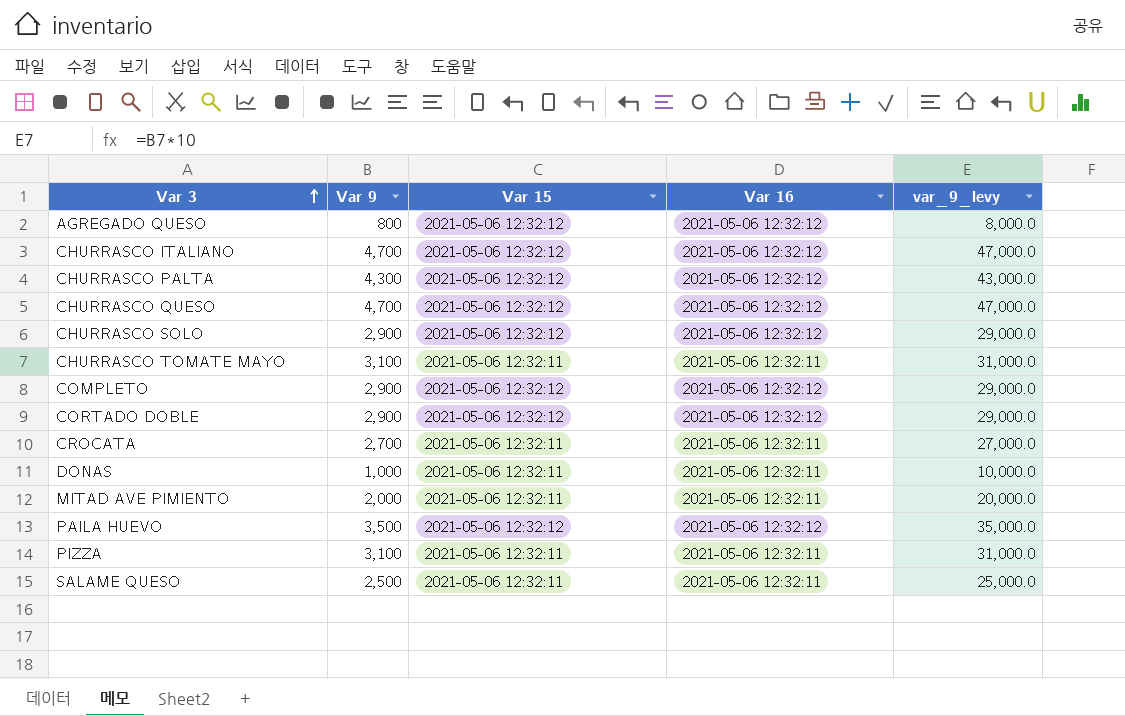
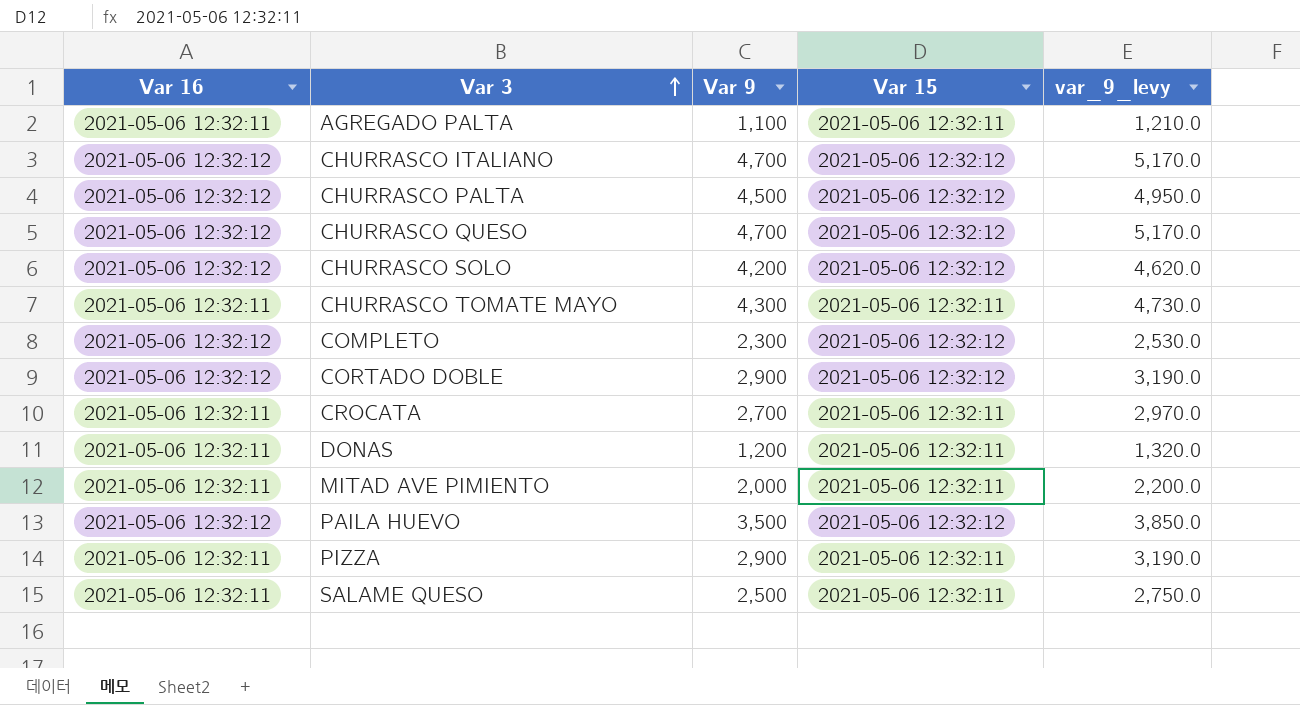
column Var 16 | position: 4 -> 1
column var_9_levy | formula: [Var 9] * 10 -> [Var 9] * 1.1
row AGREGADO QUESO: 800 | 2021-05-06 12:32:12 | 2021-05-06 12:32:12 | 8,000.0 -> none
row AGREGADO PALTA: none -> 2021-05-06 12:32:11 | 1,100 | 2021-05-06 12:32:11 | 1,210.0
CHURRASCO PALTA | Var 9: 4,300 -> 4,500
CHURRASCO SOLO | Var 9: 2,900 -> 4,200
CHURRASCO TOMATE MAYO | Var 9: 3,100 -> 4,300
COMPLETO | Var 9: 2,900 -> 2,300
DONAS | Var 9: 1,000 -> 1,200
PIZZA | Var 9: 3,100 -> 2,900

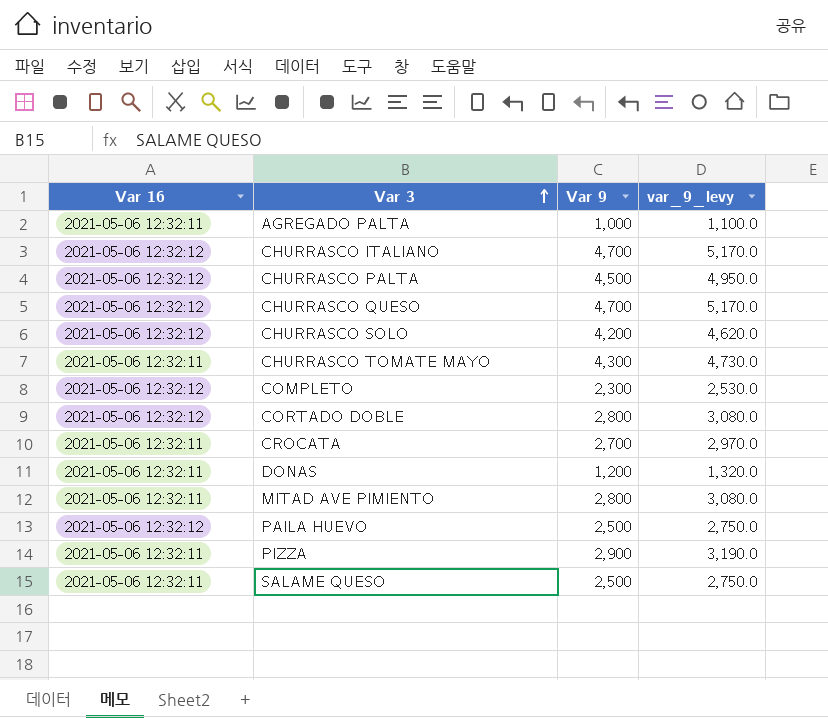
column Var 15 | position: 4 -> none
AGREGADO PALTA | Var 9: 1,100 -> 1,000
AGREGADO PALTA | var_9_levy: 1,210.0 -> 1,100.0
CORTADO DOBLE | Var 9: 2,900 -> 2,800
CORTADO DOBLE | var_9_levy: 3,190.0 -> 3,080.0
MITAD AVE PIMIENTO | Var 9: 2,000 -> 2,800
MITAD AVE PIMIENTO | var_9_levy: 2,200.0 -> 3,080.0
PAILA HUEVO | Var 9: 3,500 -> 2,500
PAILA HUEVO | var_9_levy: 3,850.0 -> 2,750.0

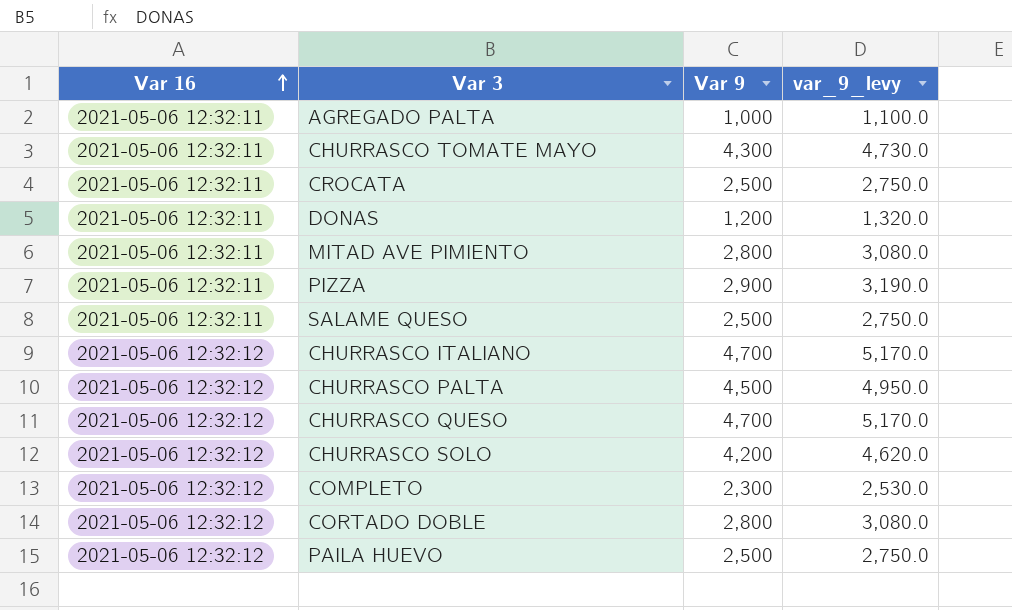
row order: Var 3 ascending -> Var 16 ascending
CROCATA | Var 9: 2,700 -> 2,500
CROCATA | var_9_levy: 2,970.0 -> 2,750.0

